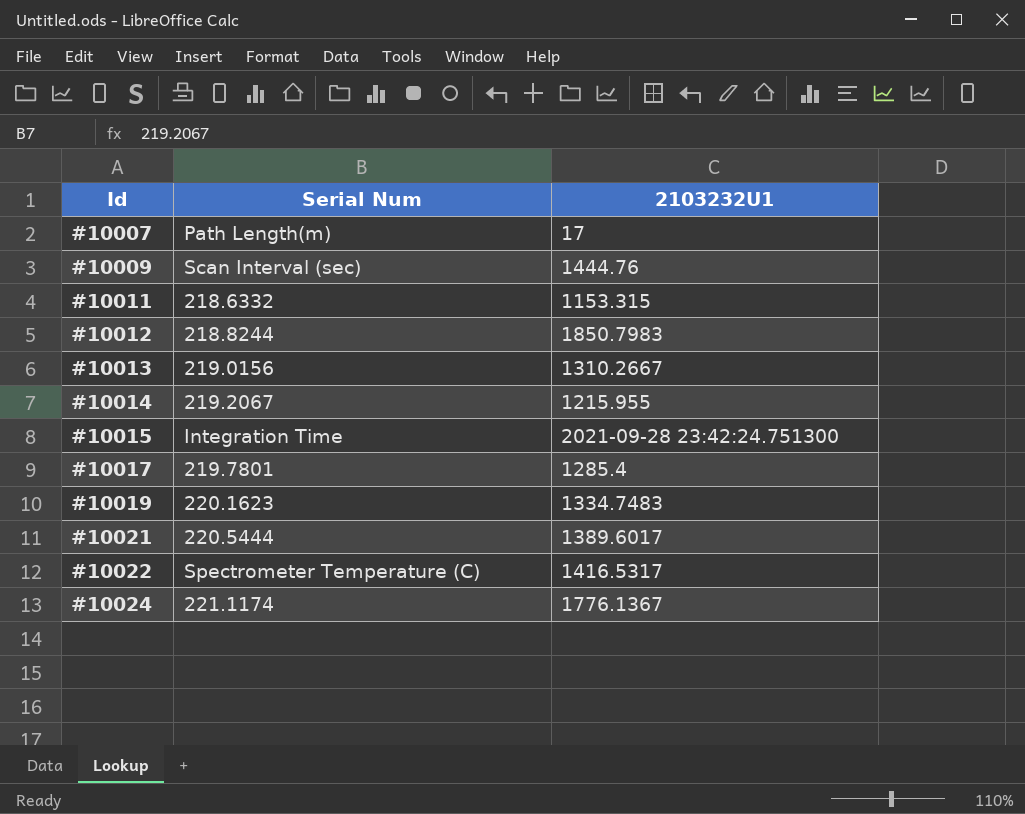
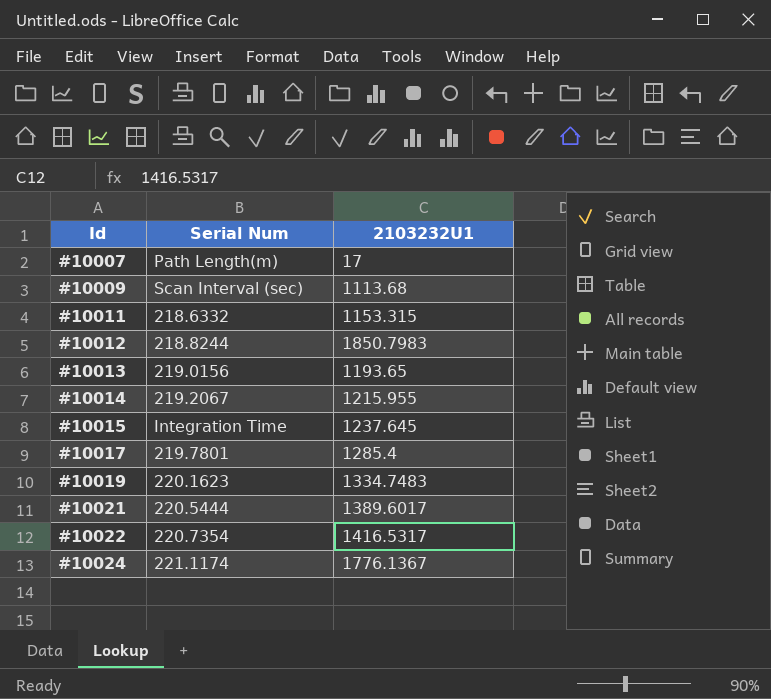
#10009 | 2103232U1: 1444.76 -> 1113.68
#10013 | 2103232U1: 1310.2667 -> 1193.65
#10015 | 2103232U1: 2021-09-28 23:42:24.751300 -> 1237.645
#10022 | Serial Num: Spectrometer Temperature (C) -> 220.7354

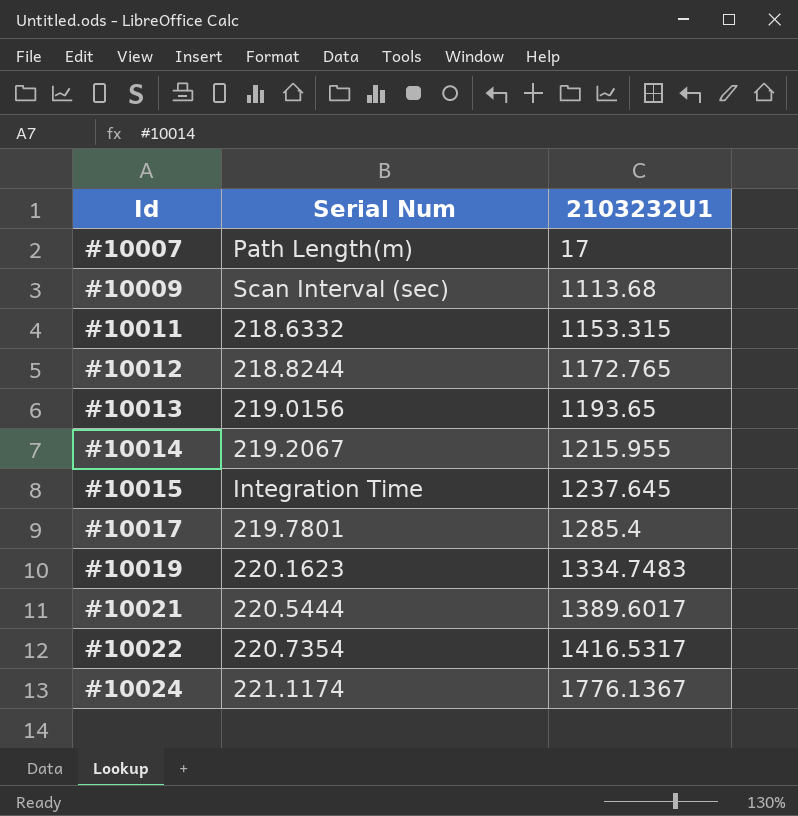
#10012 | 2103232U1: 1850.7983 -> 1172.765

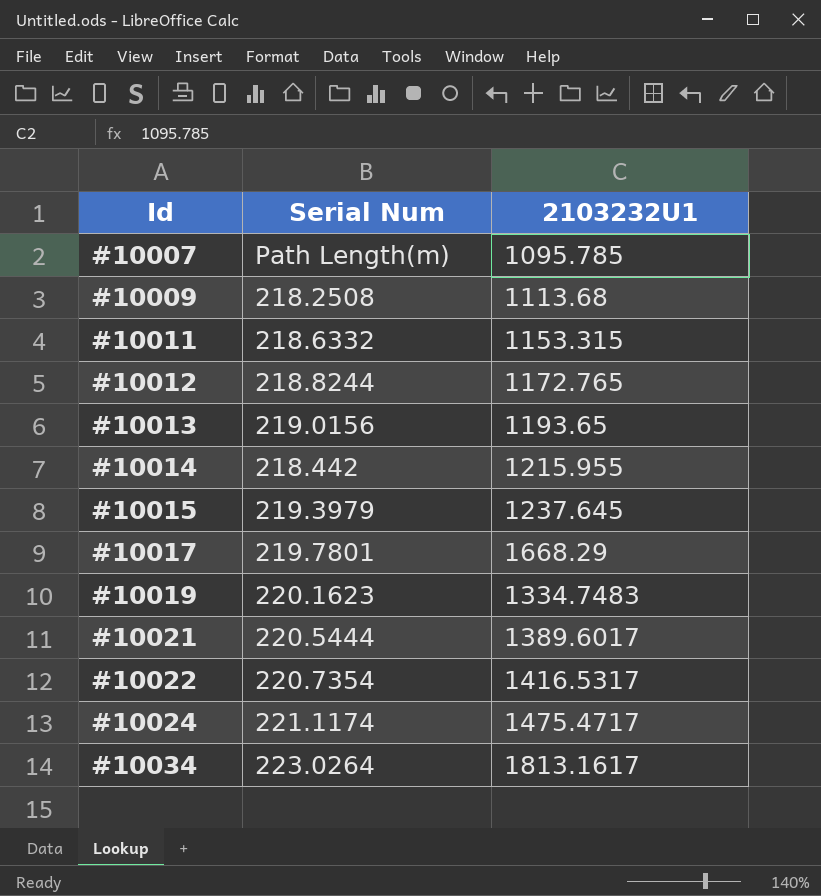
#10007 | 2103232U1: 17 -> 1095.785
#10009 | Serial Num: Scan Interval (sec) -> 218.2508
#10014 | Serial Num: 219.2067 -> 218.442
#10015 | Serial Num: Integration Time -> 219.3979
#10017 | 2103232U1: 1285.4 -> 1668.29
#10024 | 2103232U1: 1776.1367 -> 1475.4717
row #10034: none -> 223.0264 | 1813.1617

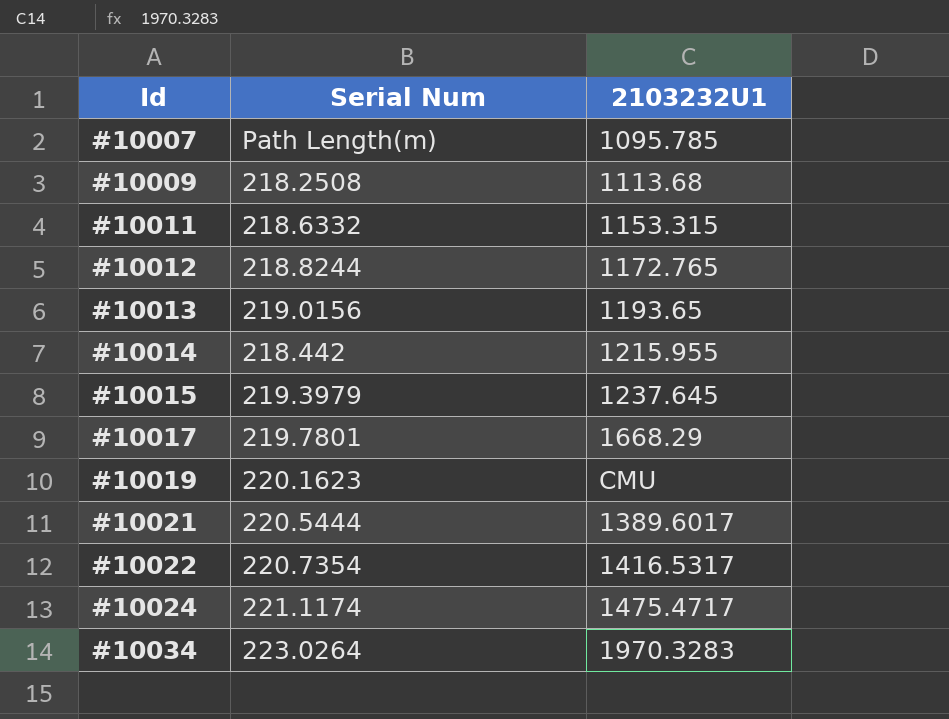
#10019 | 2103232U1: 1334.7483 -> CMU
#10034 | 2103232U1: 1813.1617 -> 1970.3283

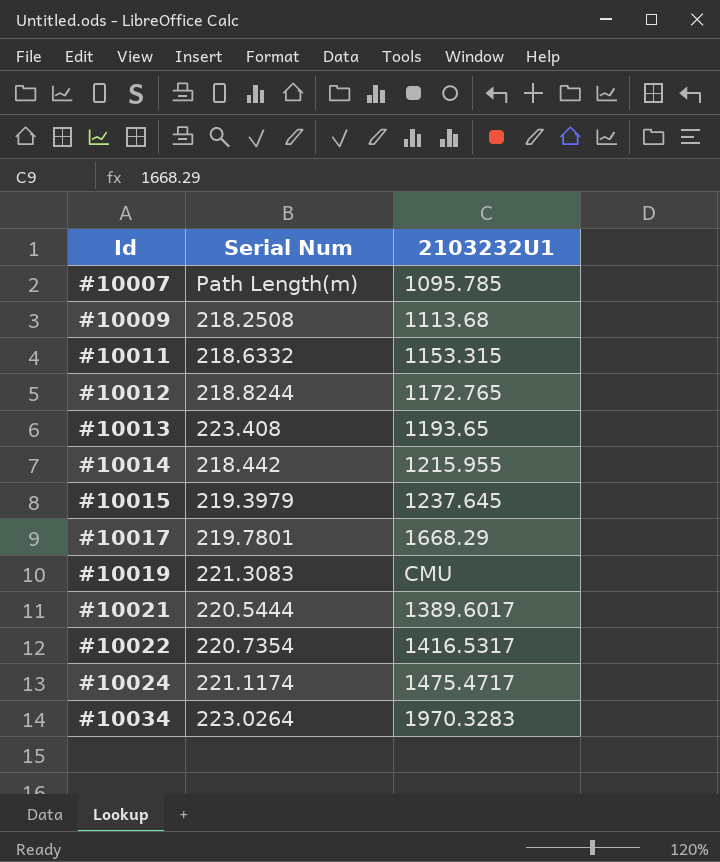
#10013 | Serial Num: 219.0156 -> 223.408
#10019 | Serial Num: 220.1623 -> 221.3083

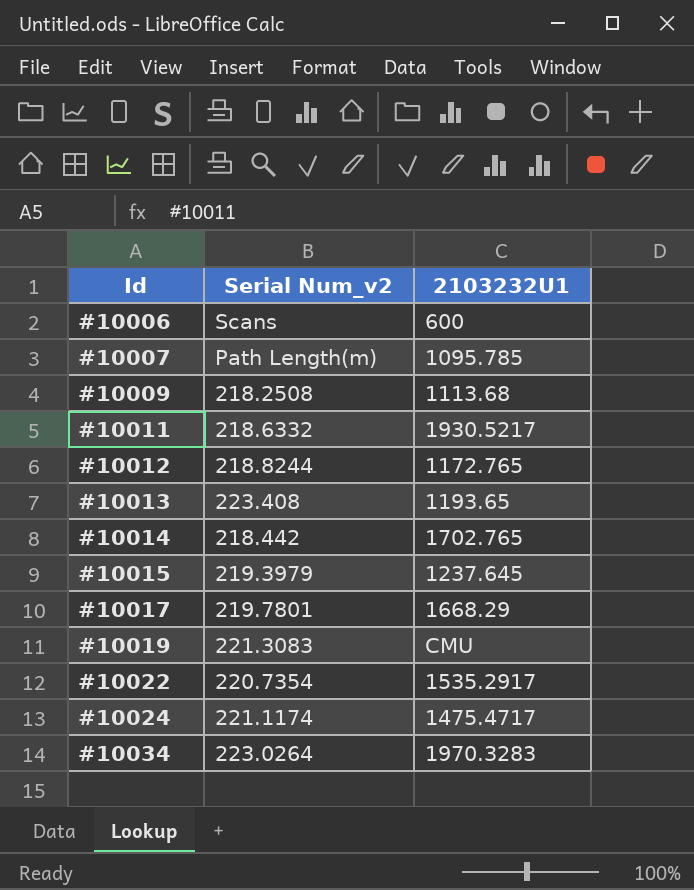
column name: Serial Num -> Serial Num_v2
row #10021: 220.5444 | 1389.6017 -> none
row #10006: none -> Scans | 600
#10011 | 2103232U1: 1153.315 -> 1930.5217
#10014 | 2103232U1: 1215.955 -> 1702.765
#10022 | 2103232U1: 1416.5317 -> 1535.2917

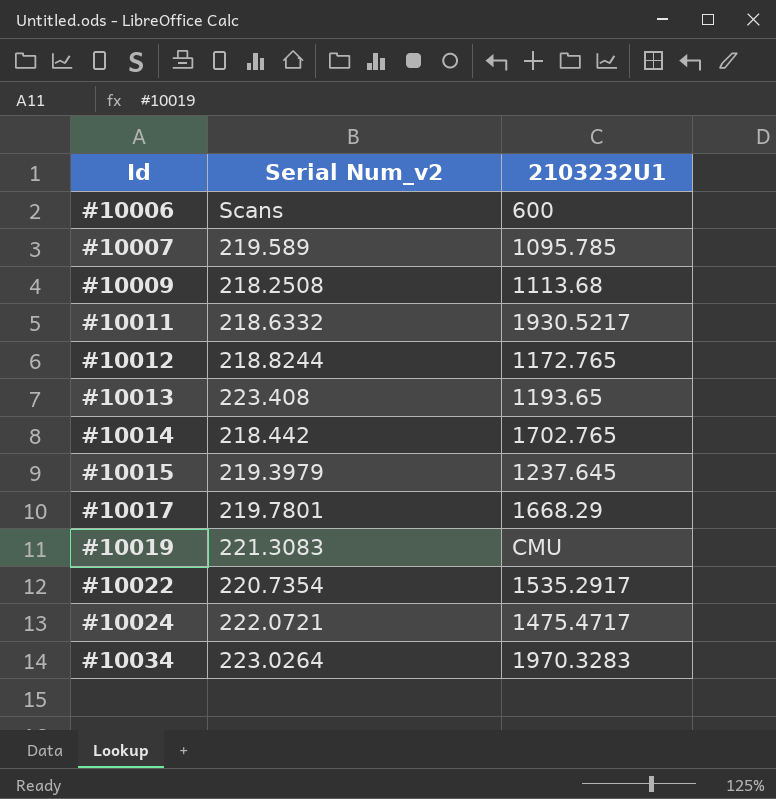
#10007 | Serial Num_v2: Path Length(m) -> 219.589
#10024 | Serial Num_v2: 221.1174 -> 222.0721

